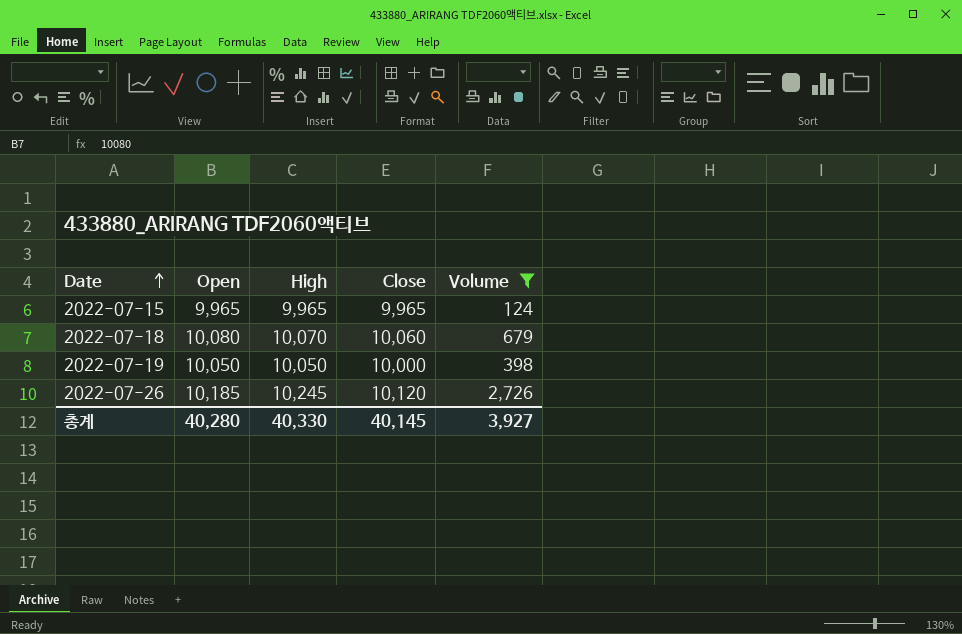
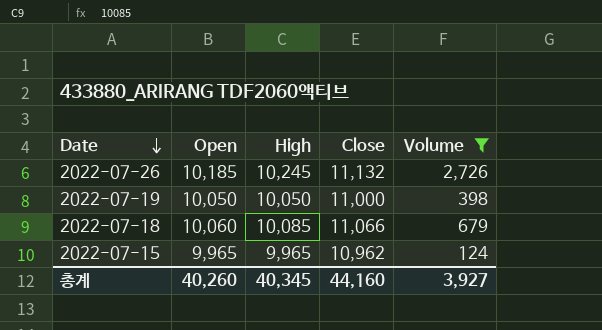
row order: Date ascending -> Date descending
2022-07-26 | Close: 10,120 -> 11,132
2022-07-19 | Close: 10,000 -> 11,000
2022-07-18 | Open: 10,080 -> 10,060
2022-07-18 | High: 10,070 -> 10,085
2022-07-18 | Close: 10,060 -> 11,066
2022-07-15 | Close: 9,965 -> 10,962
총계 | Open: 40,280 -> 40,260
총계 | High: 40,330 -> 40,345
총계 | Close: 40,145 -> 44,160

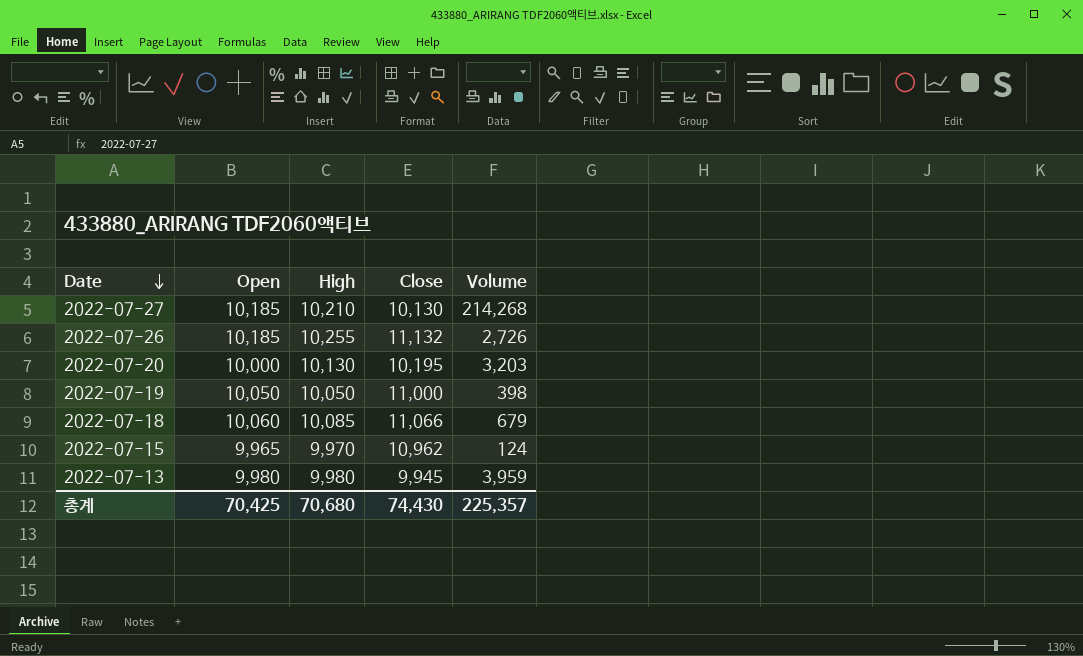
filter: Volume <= 2,726 -> none
2022-07-26 | High: 10,245 -> 10,255
2022-07-15 | High: 9,965 -> 9,970
총계 | Open: 40,260 -> 70,425
총계 | High: 40,345 -> 70,680
총계 | Close: 44,160 -> 74,430
총계 | Volume: 3,927 -> 225,357

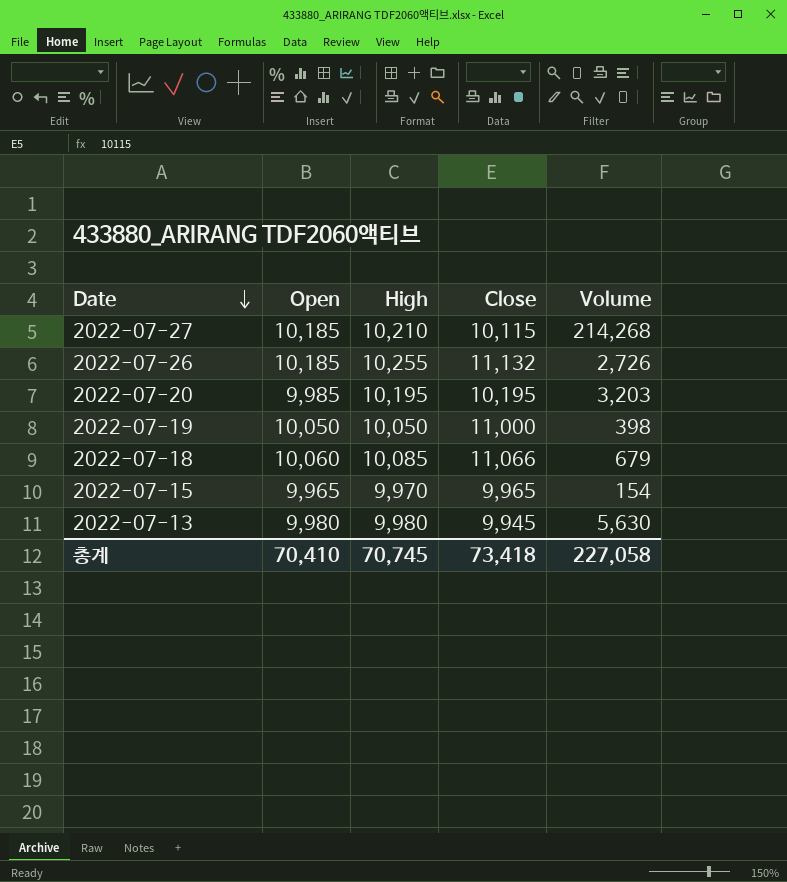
2022-07-27 | Close: 10,130 -> 10,115
2022-07-20 | Open: 10,000 -> 9,985
2022-07-20 | High: 10,130 -> 10,195
2022-07-15 | Close: 10,962 -> 9,965
2022-07-15 | Volume: 124 -> 154
2022-07-13 | Volume: 3,959 -> 5,630
총계 | Open: 70,425 -> 70,410
총계 | High: 70,680 -> 70,745
총계 | Close: 74,430 -> 73,418
총계 | Volume: 225,357 -> 227,058

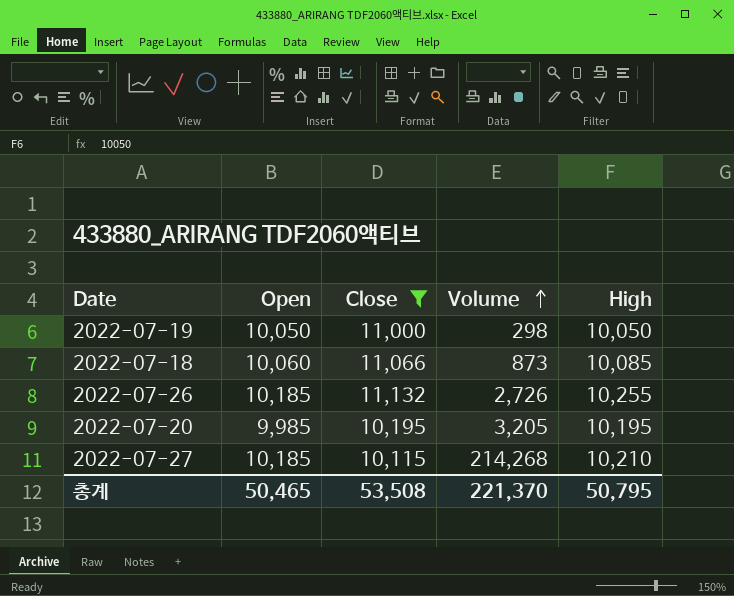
filter: none -> Close >= 10,115
row order: Date descending -> Volume ascending
column High | position: 3 -> 5
2022-07-19 | Volume: 398 -> 298
2022-07-18 | Volume: 679 -> 873
2022-07-20 | Volume: 3,203 -> 3,205
총계 | Open: 70,410 -> 50,465
총계 | Close: 73,418 -> 53,508
총계 | Volume: 227,058 -> 221,370
총계 | High: 70,745 -> 50,795

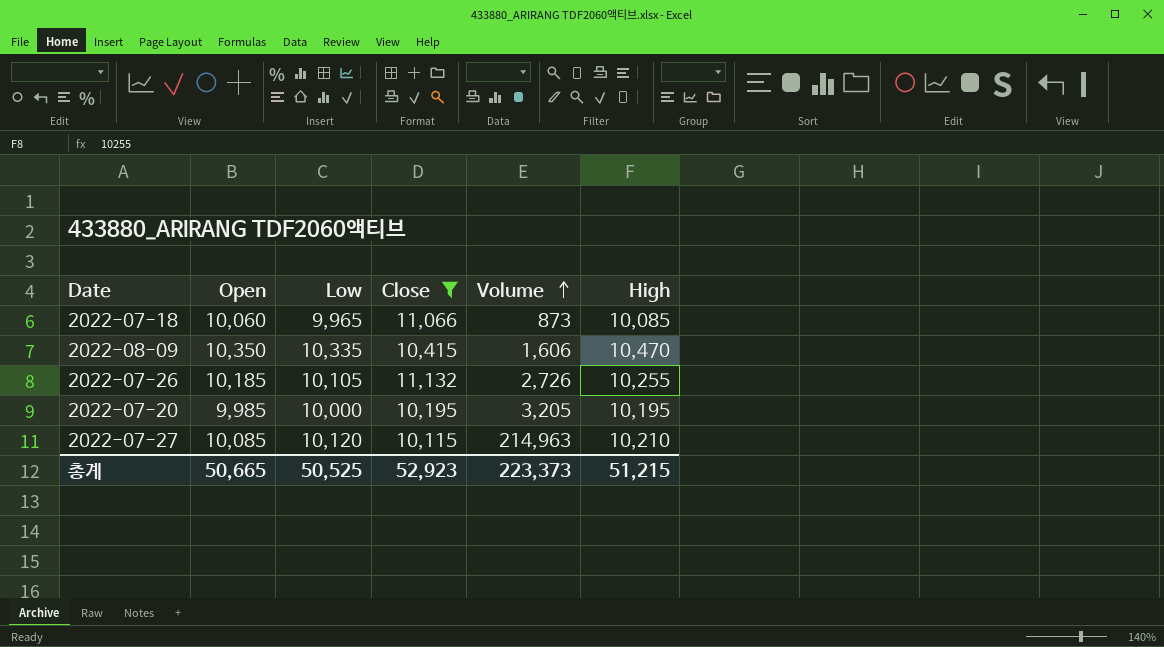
column Low | position: none -> 3
row 2022-07-19: 10,050 | 11,000 | 298 | 10,050 -> none
row 2022-08-09: none -> 10,350 | 10,335 | 10,415 | 1,606 | 10,470
2022-07-27 | Open: 10,185 -> 10,085
2022-07-27 | Volume: 214,268 -> 214,963
총계 | Open: 50,465 -> 50,665
총계 | Close: 53,508 -> 52,923
총계 | Volume: 221,370 -> 223,373
총계 | High: 50,795 -> 51,215

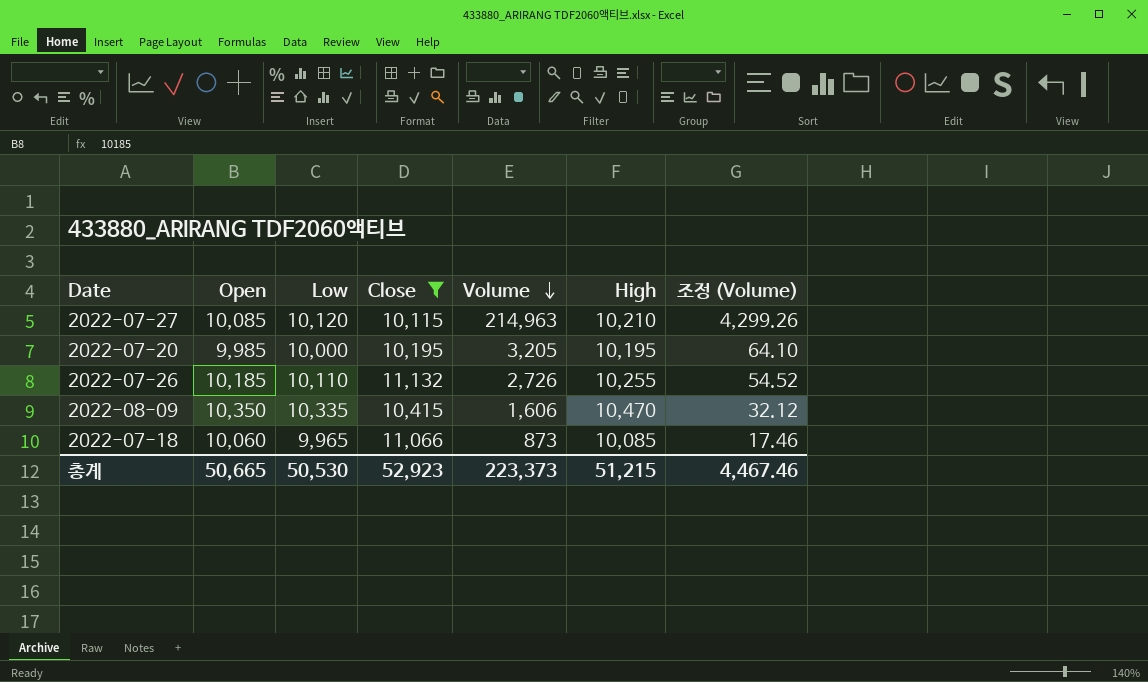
row order: Volume ascending -> Volume descending
column 조정 (Volume) | formula: none -> [Volume] * 0.02
2022-07-26 | Low: 10,105 -> 10,110
총계 | Low: 50,525 -> 50,530

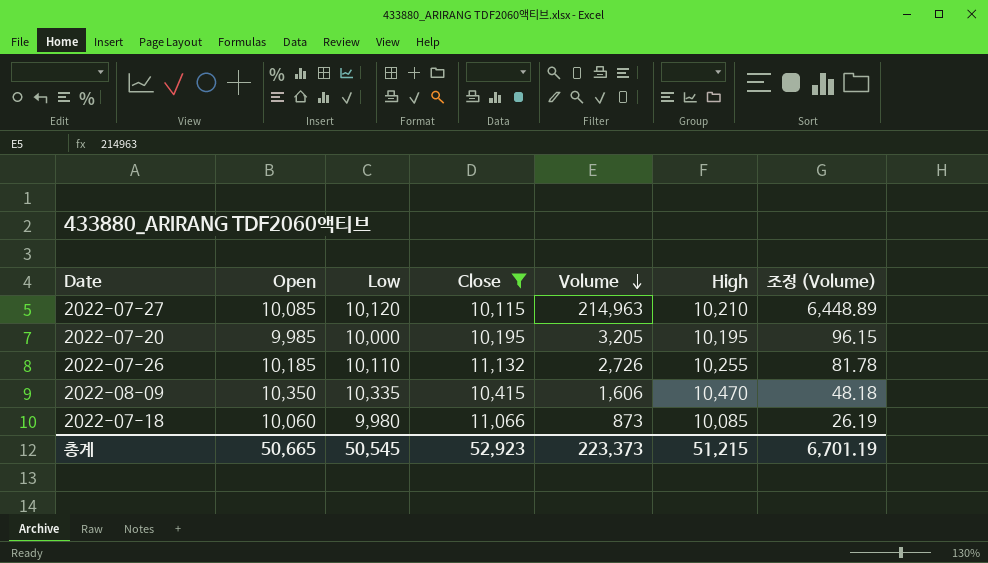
column 조정 (Volume) | formula: [Volume] * 0.02 -> [Volume] * 0.03
2022-07-18 | Low: 9,965 -> 9,980
총계 | Low: 50,530 -> 50,545
총계 | 조정 (Volume): 4,467.46 -> 6,701.19

